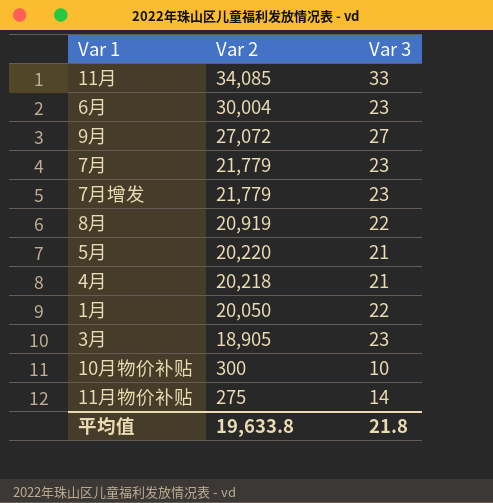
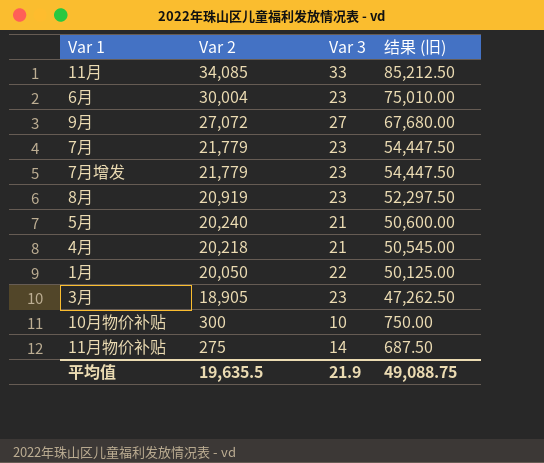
column 结果 (旧) | formula: none -> [Var 2] * 2.5
8月 | Var 3: 22 -> 23
5月 | Var 2: 20,220 -> 20,240
平均值 | Var 2: 19,633.8 -> 19,635.5
平均值 | Var 3: 21.8 -> 21.9

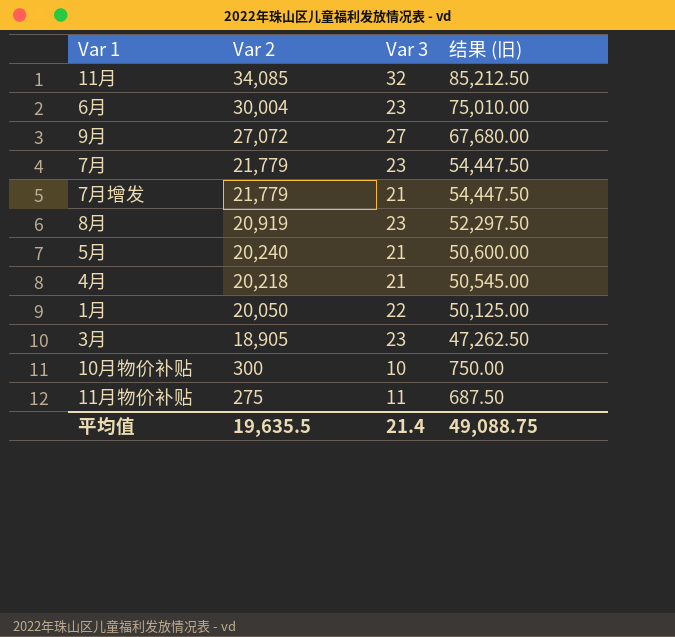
11月 | Var 3: 33 -> 32
7月增发 | Var 3: 23 -> 21
11月物价补贴 | Var 3: 14 -> 11
平均值 | Var 3: 21.9 -> 21.4

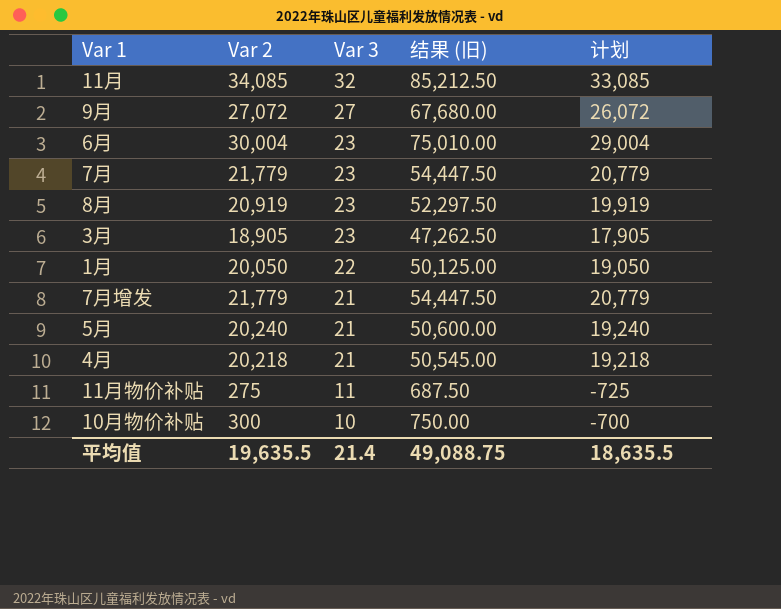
row order: Var 2 descending -> Var 3 descending
column 计划 | formula: none -> [Var 2] - 1000

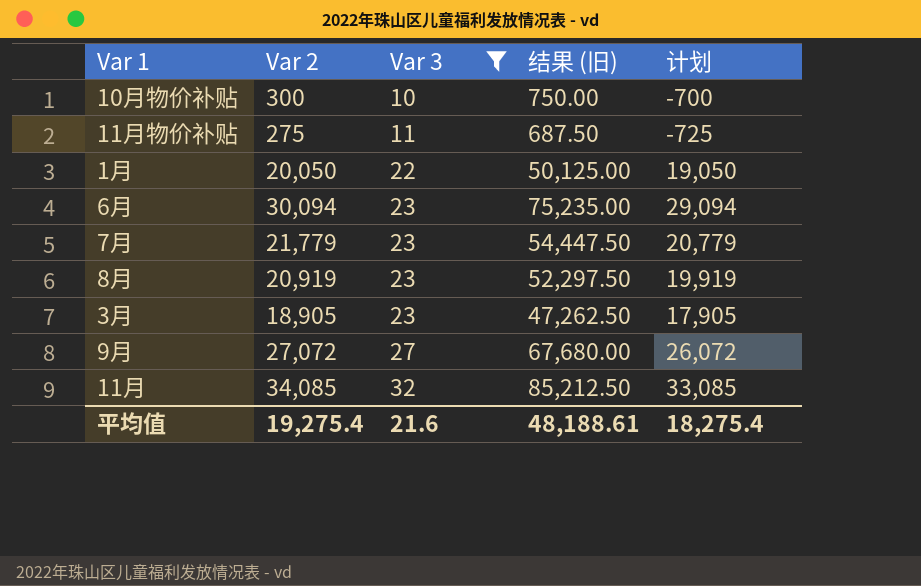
filter: none -> Var 3 != 21
row order: Var 3 descending -> Var 3 ascending
6月 | Var 2: 30,004 -> 30,094
6月 | 结果 (旧): 75,010.00 -> 75,235.00
6月 | 计划: 29,004 -> 29,094
平均值 | Var 2: 19,635.5 -> 19,275.4
平均值 | Var 3: 21.4 -> 21.6
平均值 | 结果 (旧): 49,088.75 -> 48,188.61
平均值 | 计划: 18,635.5 -> 18,275.4

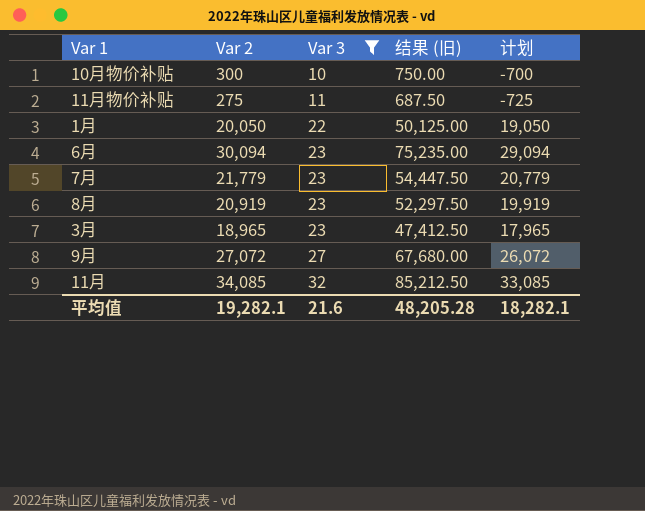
3月 | Var 2: 18,905 -> 18,965
3月 | 结果 (旧): 47,262.50 -> 47,412.50
3月 | 计划: 17,905 -> 17,965
平均值 | Var 2: 19,275.4 -> 19,282.1
平均值 | 结果 (旧): 48,188.61 -> 48,205.28
平均值 | 计划: 18,275.4 -> 18,282.1

